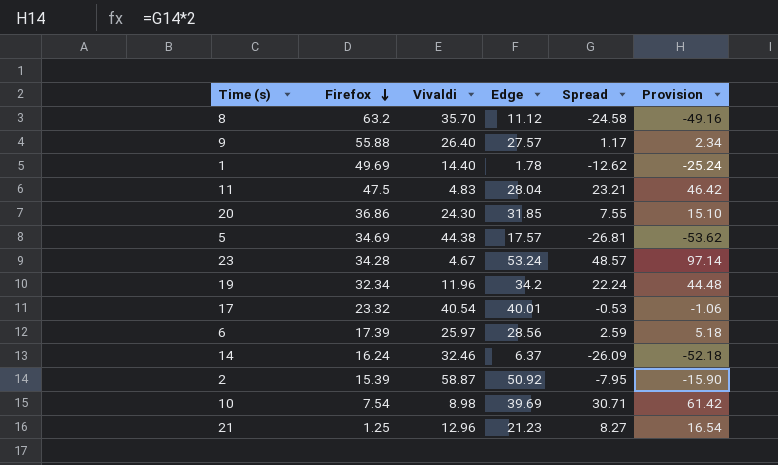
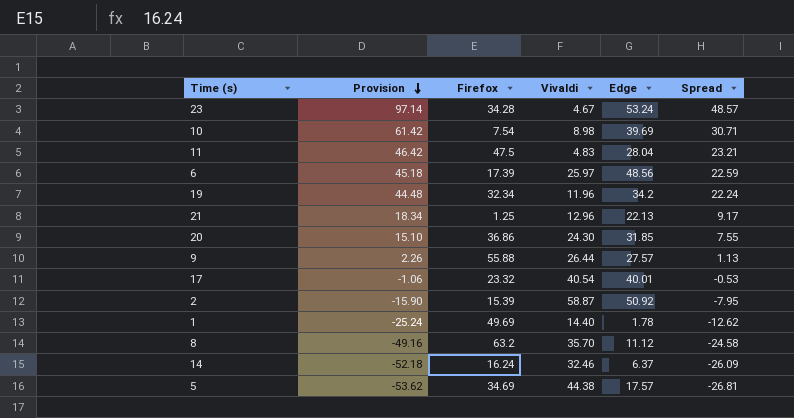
row order: Firefox descending -> Provision descending
column Provision | position: 6 -> 2
6 | Provision: 5.18 -> 45.18
6 | Edge: 28.56 -> 48.56
6 | Spread: 2.59 -> 22.59
21 | Provision: 16.54 -> 18.34
21 | Edge: 21.23 -> 22.13
21 | Spread: 8.27 -> 9.17
9 | Provision: 2.34 -> 2.26
9 | Vivaldi: 26.40 -> 26.44
9 | Spread: 1.17 -> 1.13

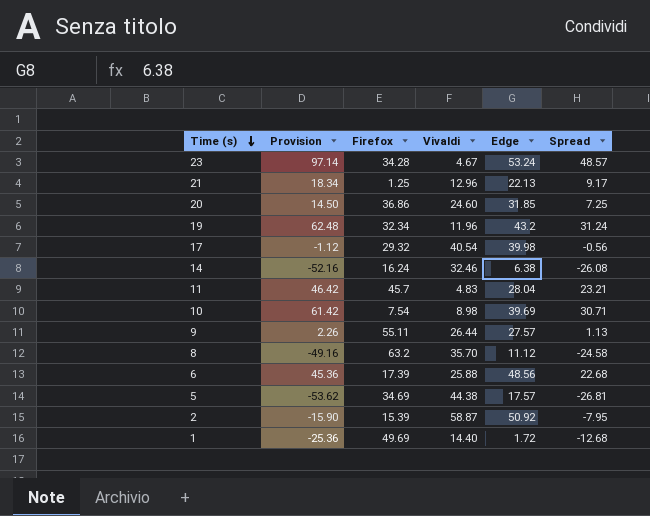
row order: Provision descending -> Time (s) descending
20 | Provision: 15.10 -> 14.50
20 | Vivaldi: 24.30 -> 24.60
20 | Spread: 7.55 -> 7.25
19 | Provision: 44.48 -> 62.48
19 | Edge: 34.2 -> 43.2
19 | Spread: 22.24 -> 31.24
17 | Provision: -1.06 -> -1.12
17 | Firefox: 23.32 -> 29.32
17 | Edge: 40.01 -> 39.98
17 | Spread: -0.53 -> -0.56
14 | Provision: -52.18 -> -52.16
14 | Edge: 6.37 -> 6.38
14 | Spread: -26.09 -> -26.08
11 | Firefox: 47.5 -> 45.7
9 | Firefox: 55.88 -> 55.11
6 | Provision: 45.18 -> 45.36
6 | Vivaldi: 25.97 -> 25.88
6 | Spread: 22.59 -> 22.68
1 | Provision: -25.24 -> -25.36
1 | Edge: 1.78 -> 1.72
1 | Spread: -12.62 -> -12.68

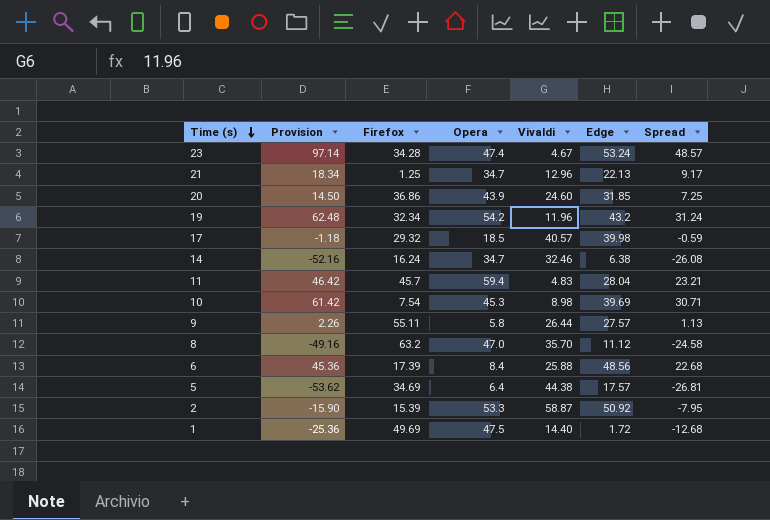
column Opera | position: none -> 4
17 | Provision: -1.12 -> -1.18
17 | Vivaldi: 40.54 -> 40.57
17 | Spread: -0.56 -> -0.59

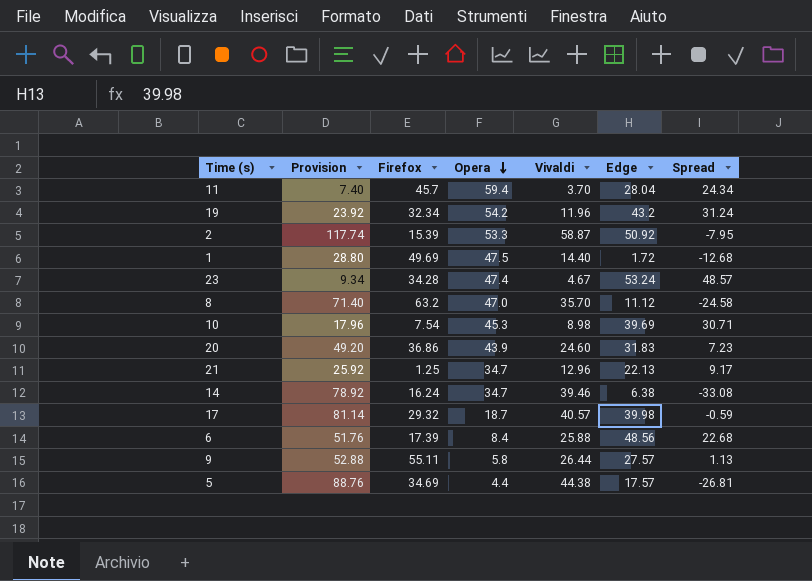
row order: Time (s) descending -> Opera descending
column Provision | formula: [Spread] * 2 -> [Vivaldi] * 2
11 | Vivaldi: 4.83 -> 3.70
11 | Spread: 23.21 -> 24.34
20 | Edge: 31.85 -> 31.83
20 | Spread: 7.25 -> 7.23
14 | Vivaldi: 32.46 -> 39.46
14 | Spread: -26.08 -> -33.08
17 | Opera: 18.5 -> 18.7
5 | Opera: 6.4 -> 4.4

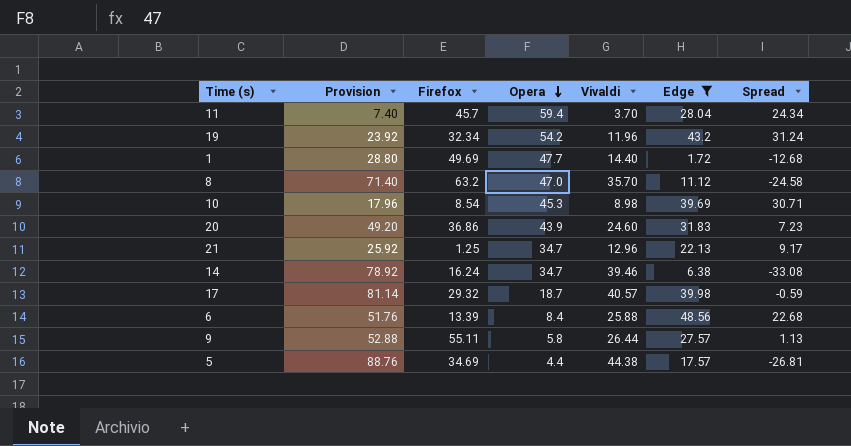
filter: none -> Edge <= 48.56
1 | Opera: 47.5 -> 47.7
10 | Firefox: 7.54 -> 8.54
6 | Firefox: 17.39 -> 13.39

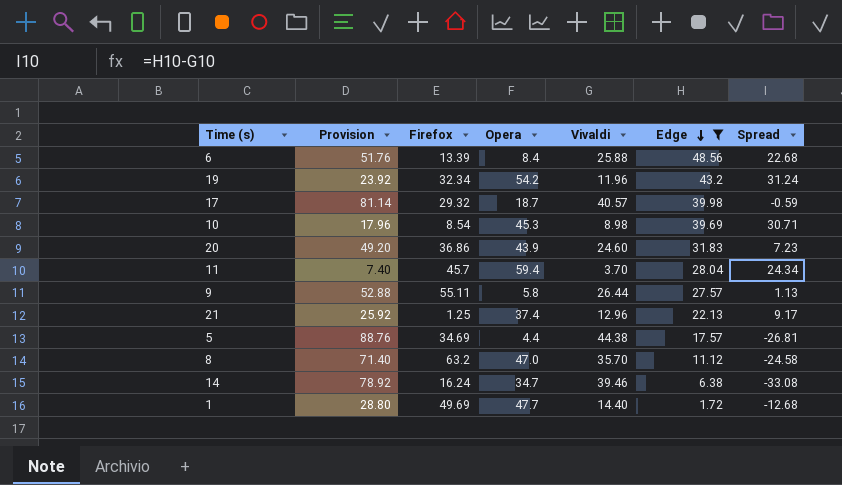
row order: Opera descending -> Edge descending
21 | Opera: 34.7 -> 37.4

